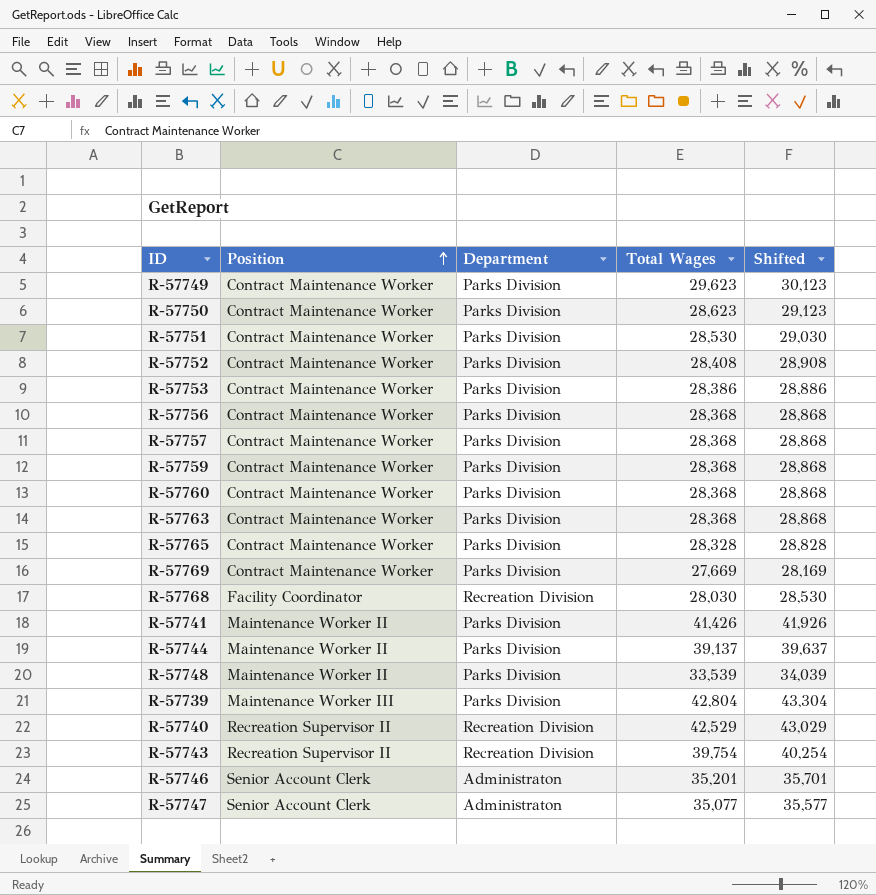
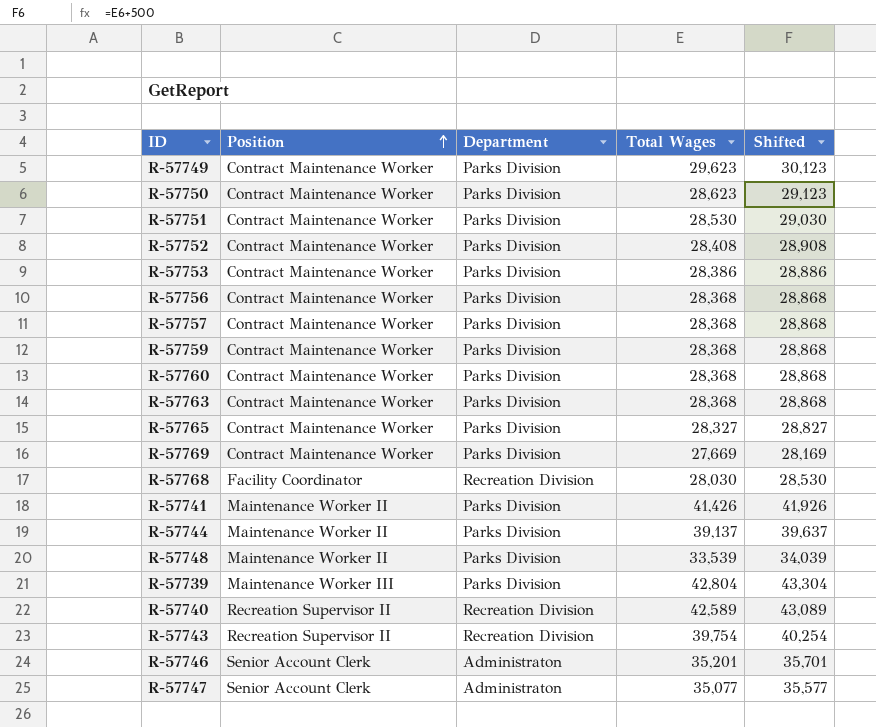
R-57765 | Total Wages: 28,328 -> 28,327
R-57765 | Shifted: 28,828 -> 28,827
R-57740 | Total Wages: 42,529 -> 42,589
R-57740 | Shifted: 43,029 -> 43,089

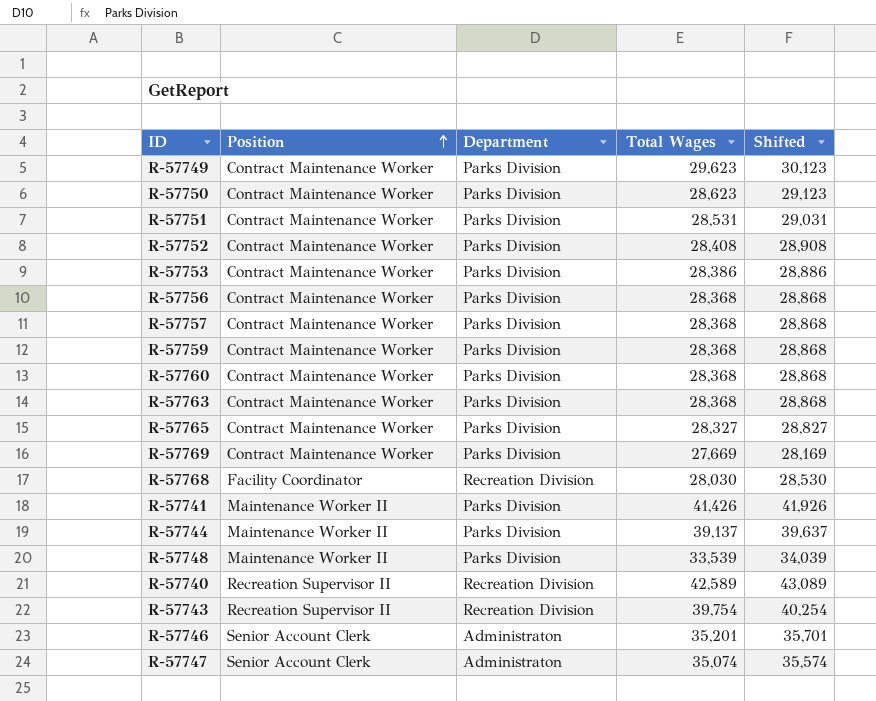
row R-57739: Maintenance Worker III | Parks Division | 42,804 | 43,304 -> none
R-57751 | Total Wages: 28,530 -> 28,531
R-57751 | Shifted: 29,030 -> 29,031
R-57747 | Total Wages: 35,077 -> 35,074
R-57747 | Shifted: 35,577 -> 35,574

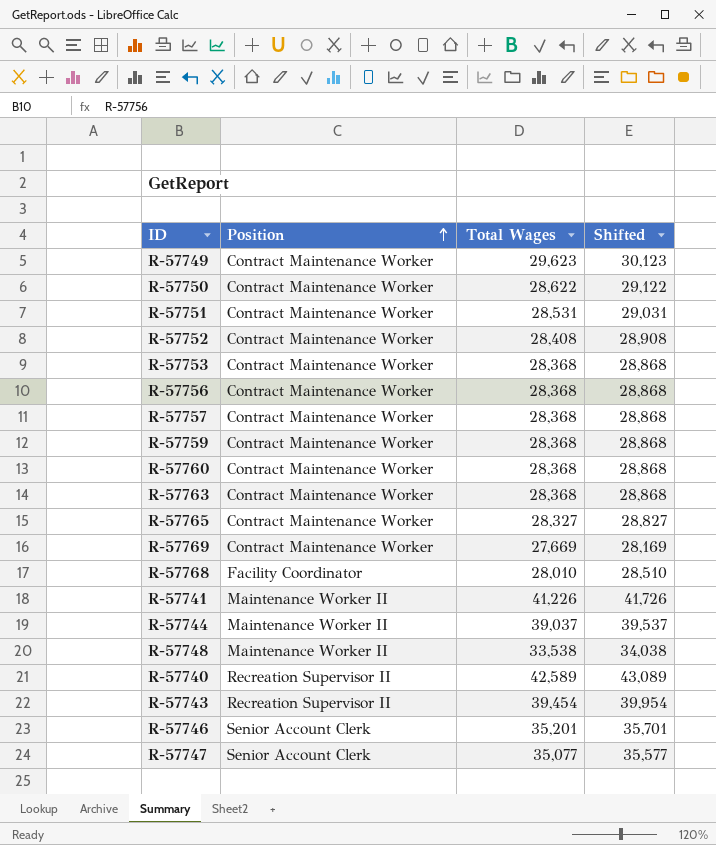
column Department | position: 3 -> none
R-57750 | Total Wages: 28,623 -> 28,622
R-57750 | Shifted: 29,123 -> 29,122
R-57753 | Total Wages: 28,386 -> 28,368
R-57753 | Shifted: 28,886 -> 28,868
R-57768 | Total Wages: 28,030 -> 28,010
R-57768 | Shifted: 28,530 -> 28,510
R-57741 | Total Wages: 41,426 -> 41,226
R-57741 | Shifted: 41,926 -> 41,726
R-57744 | Total Wages: 39,137 -> 39,037
R-57744 | Shifted: 39,637 -> 39,537
R-57748 | Total Wages: 33,539 -> 33,538
R-57748 | Shifted: 34,039 -> 34,038
R-57743 | Total Wages: 39,754 -> 39,454
R-57743 | Shifted: 40,254 -> 39,954
R-57747 | Total Wages: 35,074 -> 35,077
R-57747 | Shifted: 35,574 -> 35,577

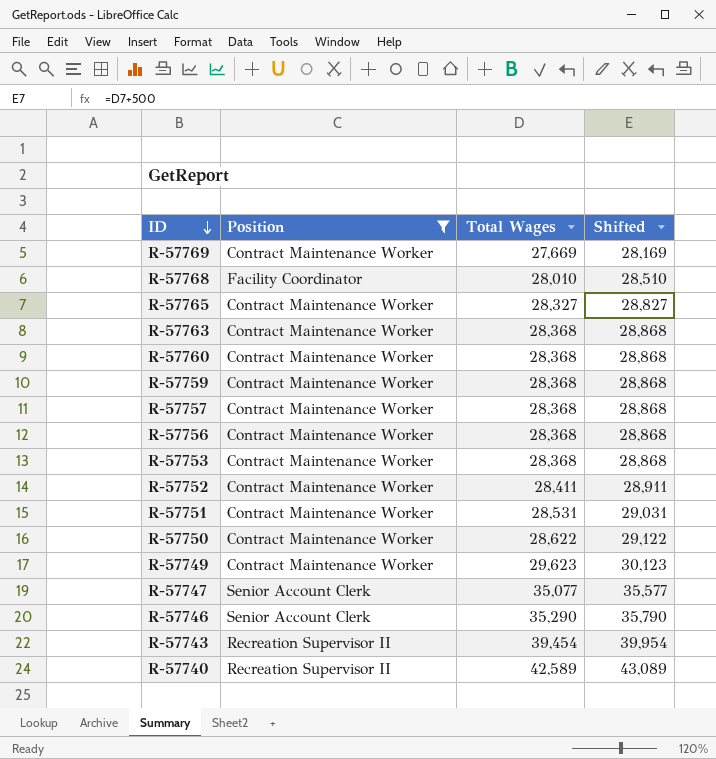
filter: none -> Position != Maintenance Worker II
row order: Position ascending -> ID descending
R-57752 | Total Wages: 28,408 -> 28,411
R-57752 | Shifted: 28,908 -> 28,911
R-57746 | Total Wages: 35,201 -> 35,290
R-57746 | Shifted: 35,701 -> 35,790

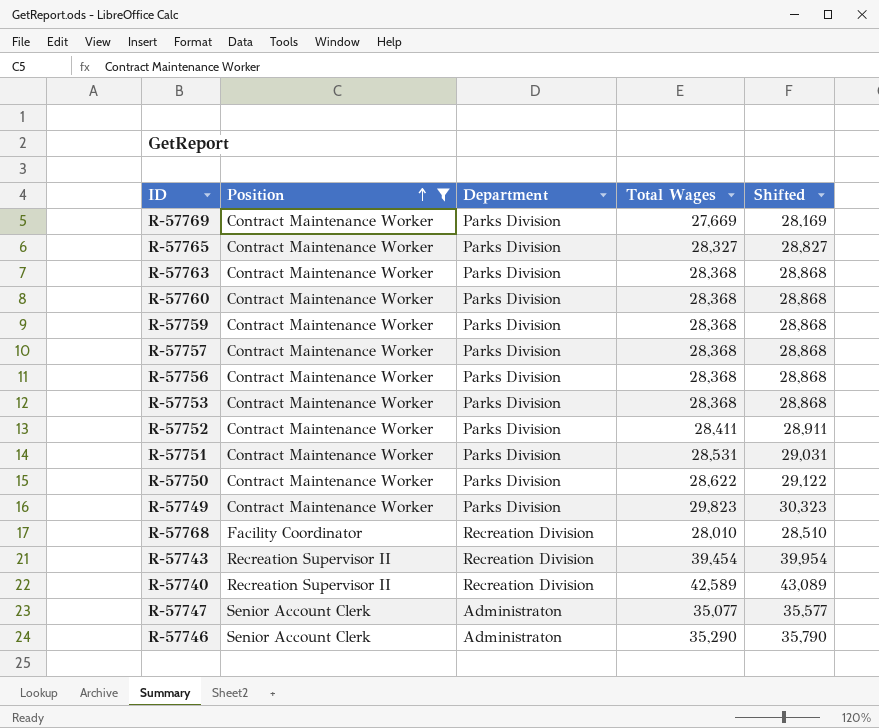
row order: ID descending -> Position ascending
column Department | position: none -> 3
R-57749 | Total Wages: 29,623 -> 29,823
R-57749 | Shifted: 30,123 -> 30,323

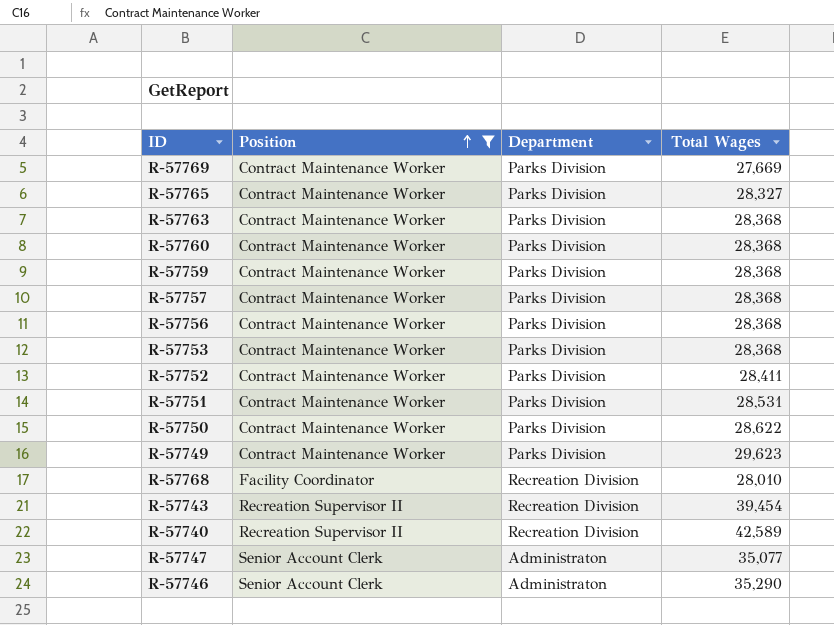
column Shifted | formula: [Total Wages] + 500 -> none
R-57749 | Total Wages: 29,823 -> 29,623

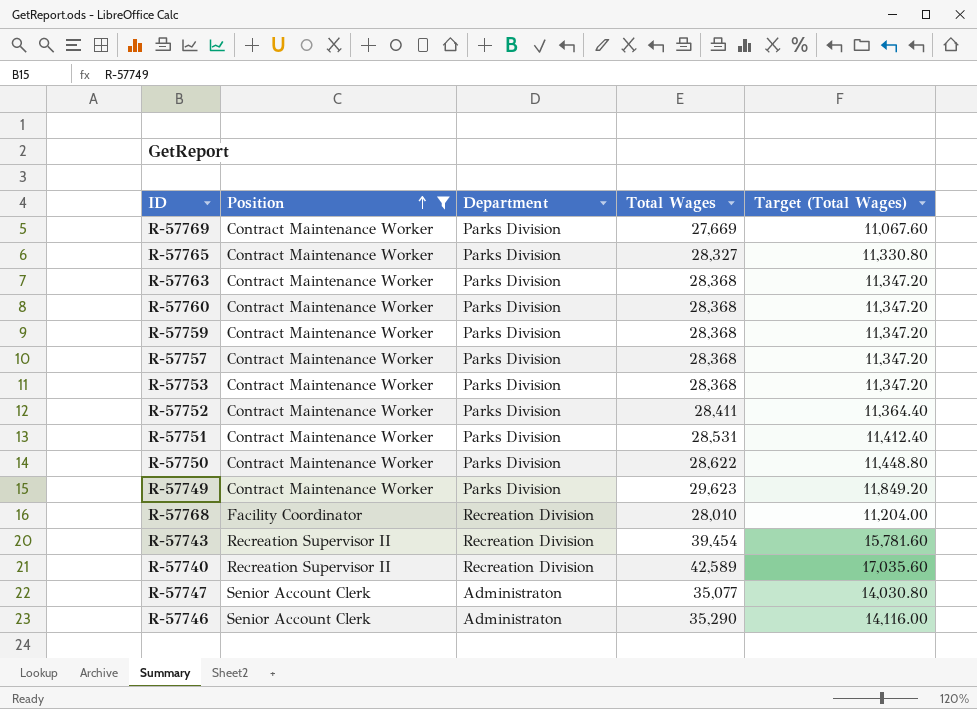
column Target (Total Wages) | formula: none -> [Total Wages] * 0.4
row R-57756: Contract Maintenance Worker | Parks Division | 28,368 -> none

